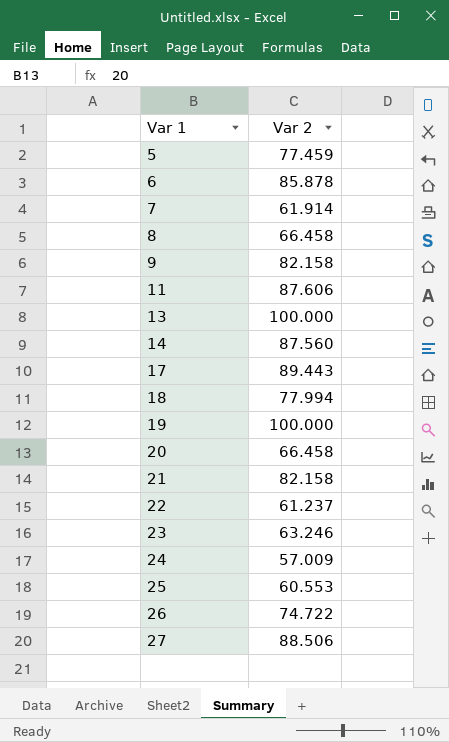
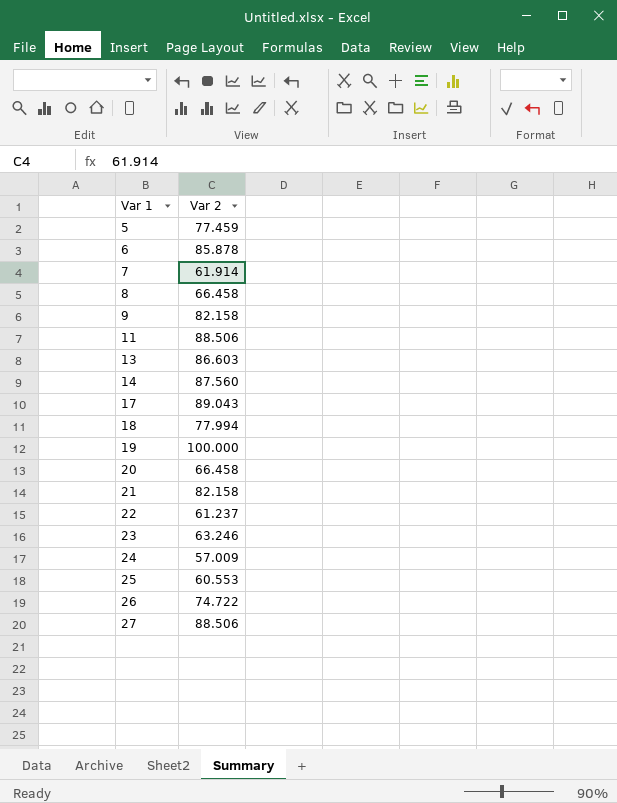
11 | Var 2: 87.606 -> 88.506
13 | Var 2: 100.000 -> 86.603
17 | Var 2: 89.443 -> 89.043

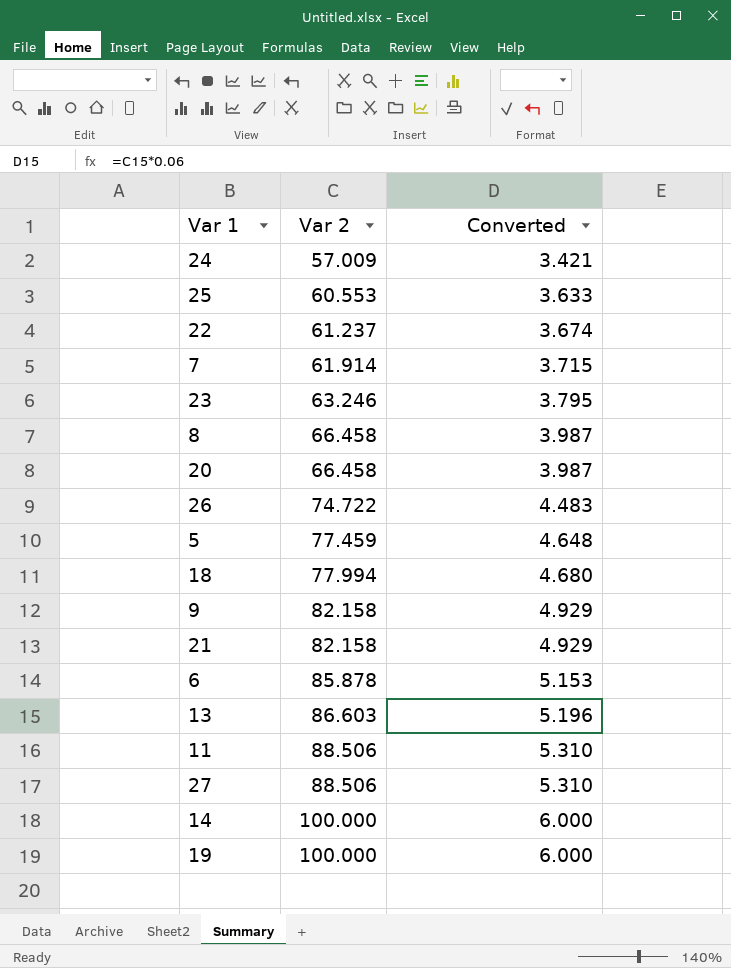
row order: Var 1 ascending -> Var 2 ascending
column Converted | formula: none -> [Var 2] * 0.06
row 17: 89.043 -> none
14 | Var 2: 87.560 -> 100.000

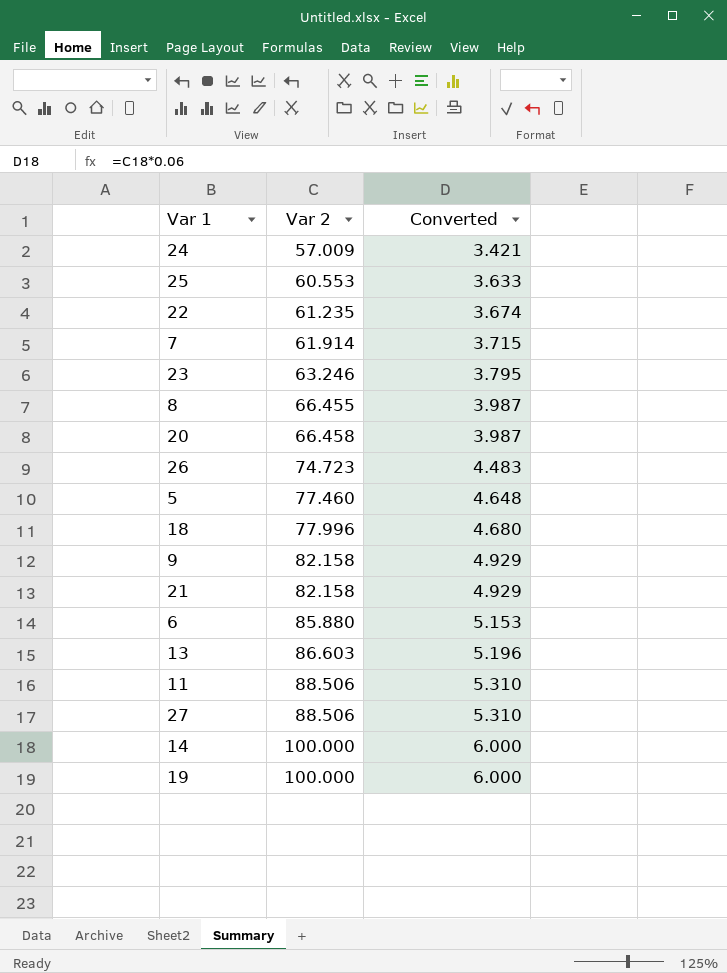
22 | Var 2: 61.237 -> 61.235
8 | Var 2: 66.458 -> 66.455
26 | Var 2: 74.722 -> 74.723
5 | Var 2: 77.459 -> 77.460
18 | Var 2: 77.994 -> 77.996
6 | Var 2: 85.878 -> 85.880

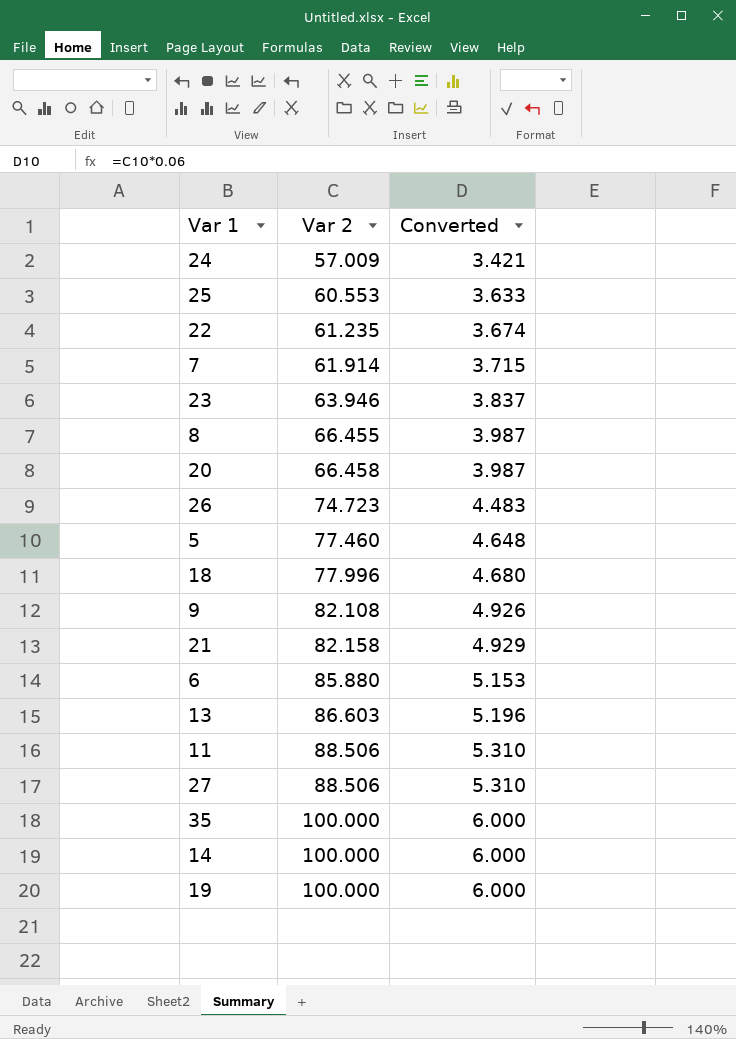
23 | Var 2: 63.246 -> 63.946
23 | Converted: 3.795 -> 3.837
9 | Var 2: 82.158 -> 82.108
9 | Converted: 4.929 -> 4.926
row 35: none -> 100.000 | 6.000

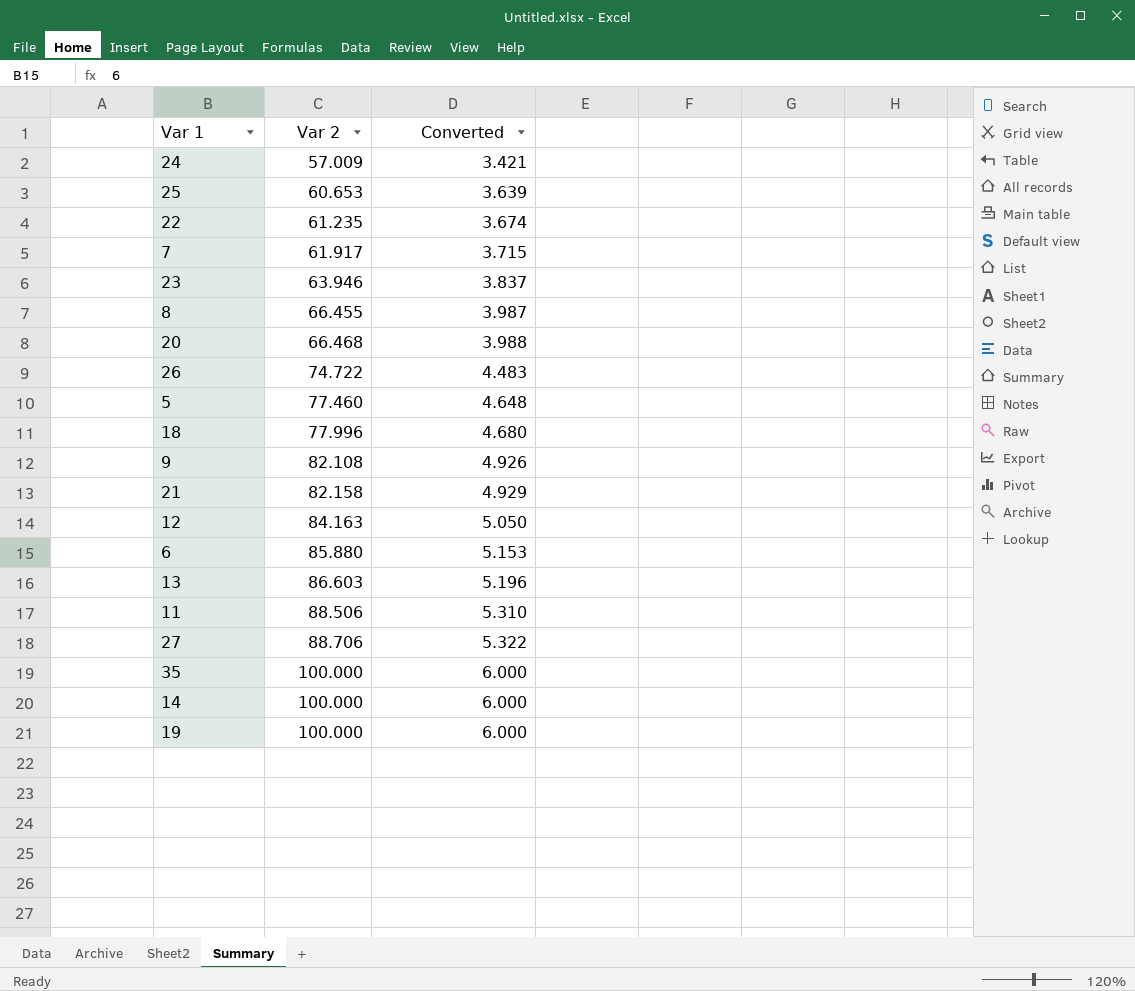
25 | Var 2: 60.553 -> 60.653
25 | Converted: 3.633 -> 3.639
7 | Var 2: 61.914 -> 61.917
20 | Var 2: 66.458 -> 66.468
20 | Converted: 3.987 -> 3.988
26 | Var 2: 74.723 -> 74.722
row 12: none -> 84.163 | 5.050
27 | Var 2: 88.506 -> 88.706
27 | Converted: 5.310 -> 5.322

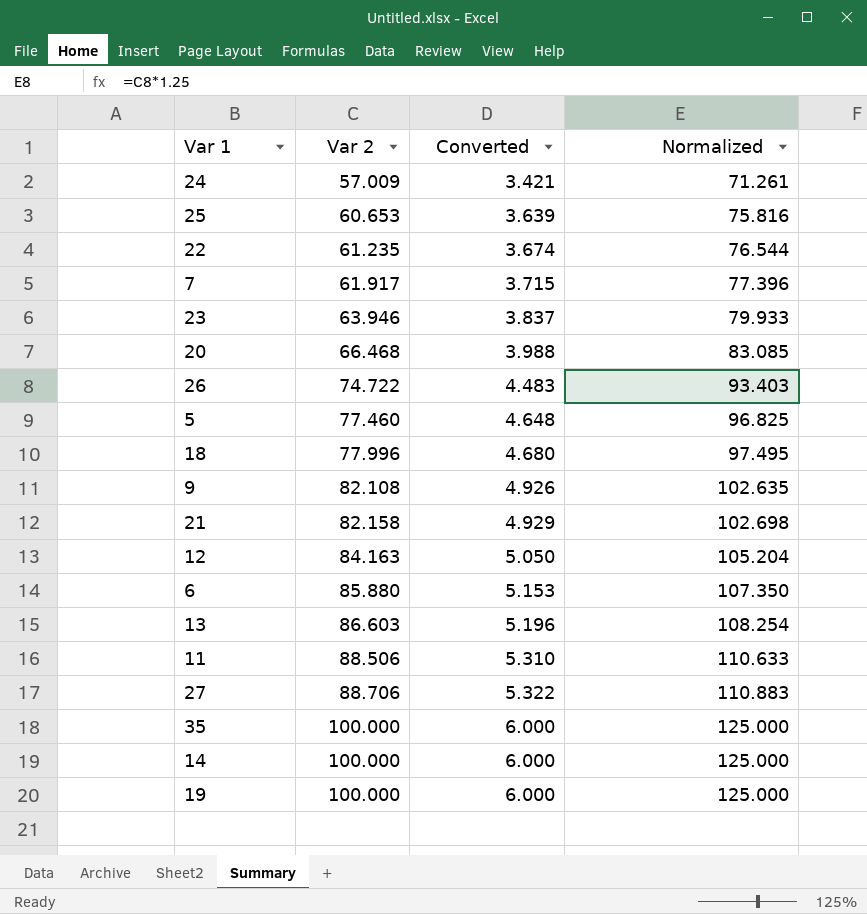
column Normalized | formula: none -> [Var 2] * 1.25
row 8: 66.455 | 3.987 -> none

